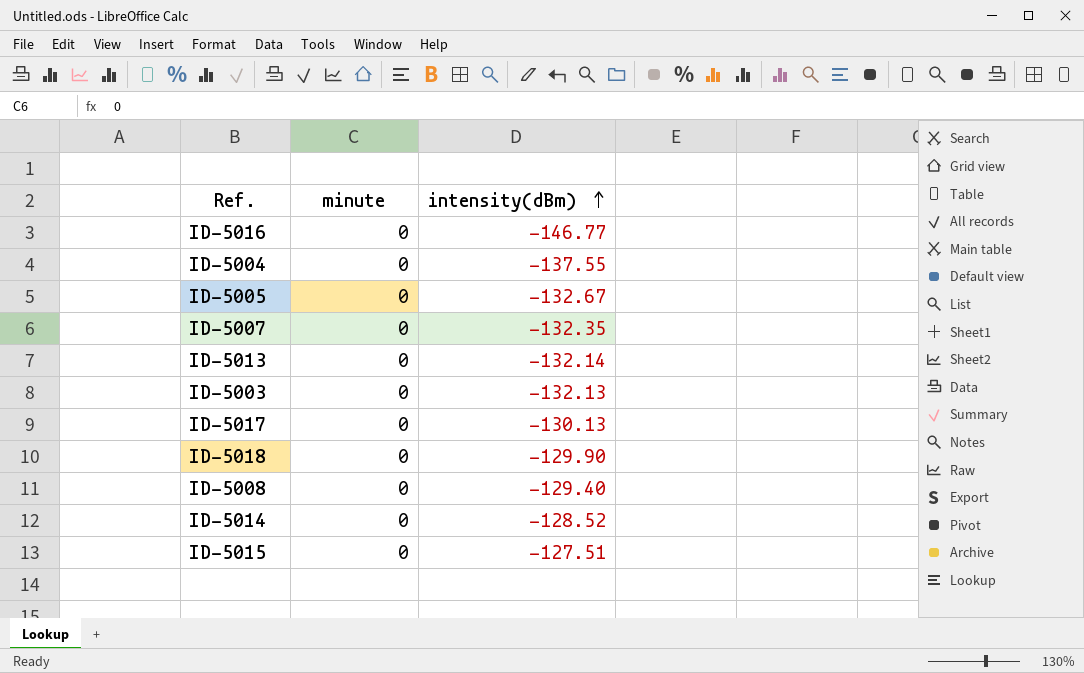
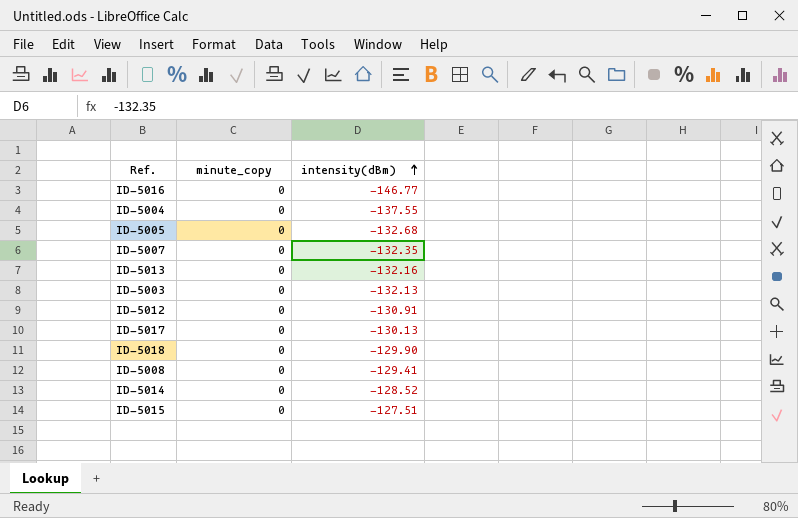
column name: minute -> minute_copy
ID-5005 | intensity(dBm): -132.67 -> -132.68
ID-5013 | intensity(dBm): -132.14 -> -132.16
row ID-5012: none -> 0 | -130.91
ID-5008 | intensity(dBm): -129.40 -> -129.41

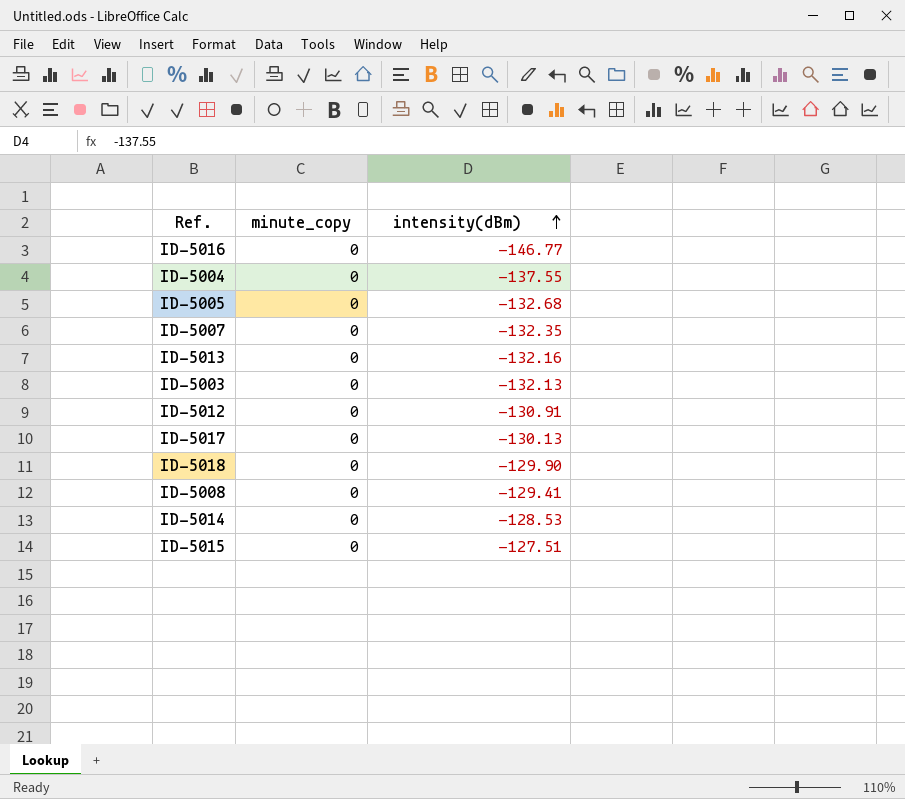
ID-5014 | intensity(dBm): -128.52 -> -128.53

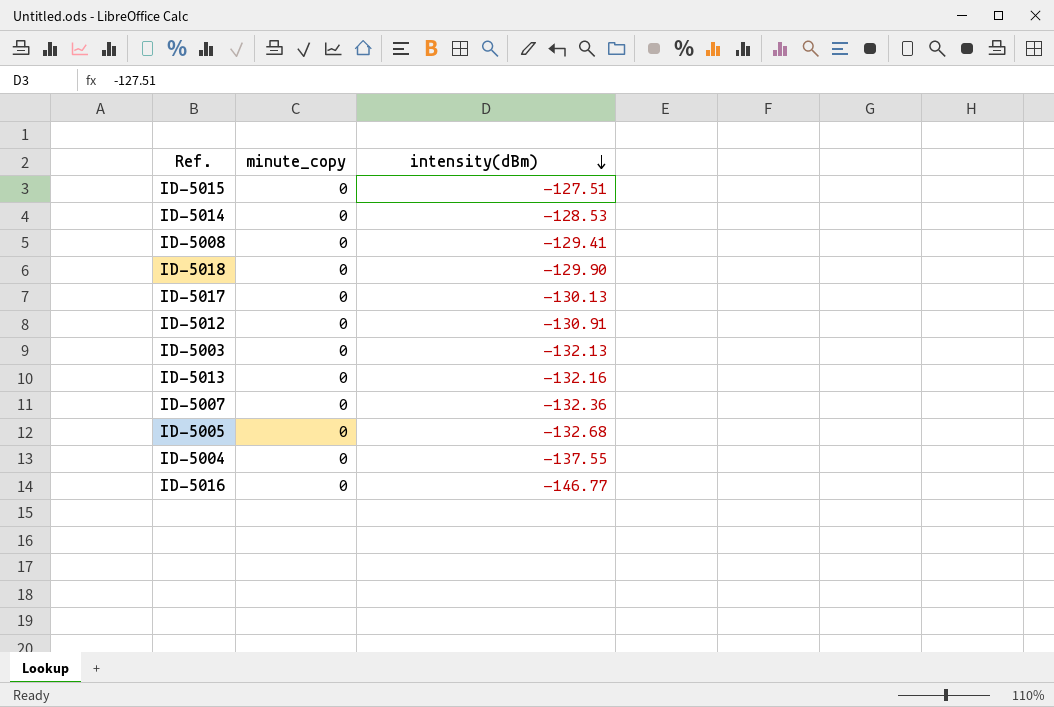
row order: intensity(dBm) ascending -> intensity(dBm) descending
ID-5007 | intensity(dBm): -132.35 -> -132.36

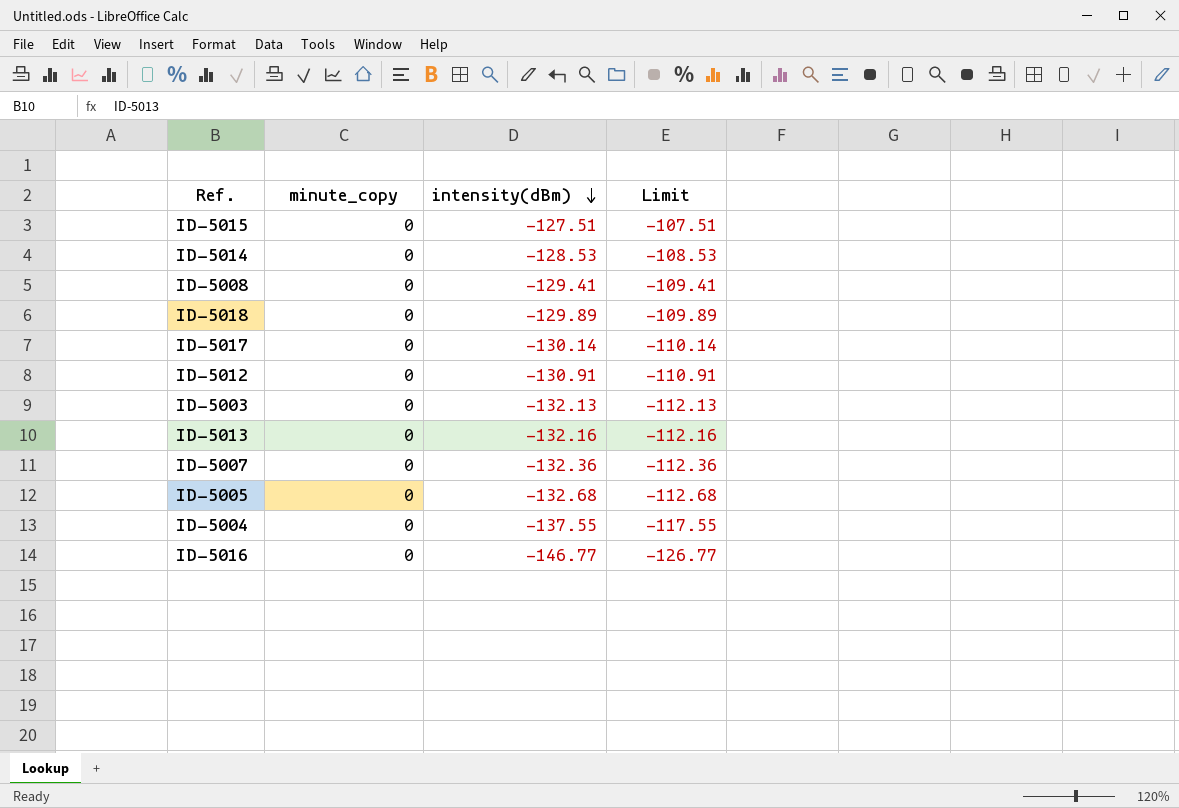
column Limit | formula: none -> [intensity(dBm)] + 20
ID-5018 | intensity(dBm): -129.90 -> -129.89
ID-5017 | intensity(dBm): -130.13 -> -130.14

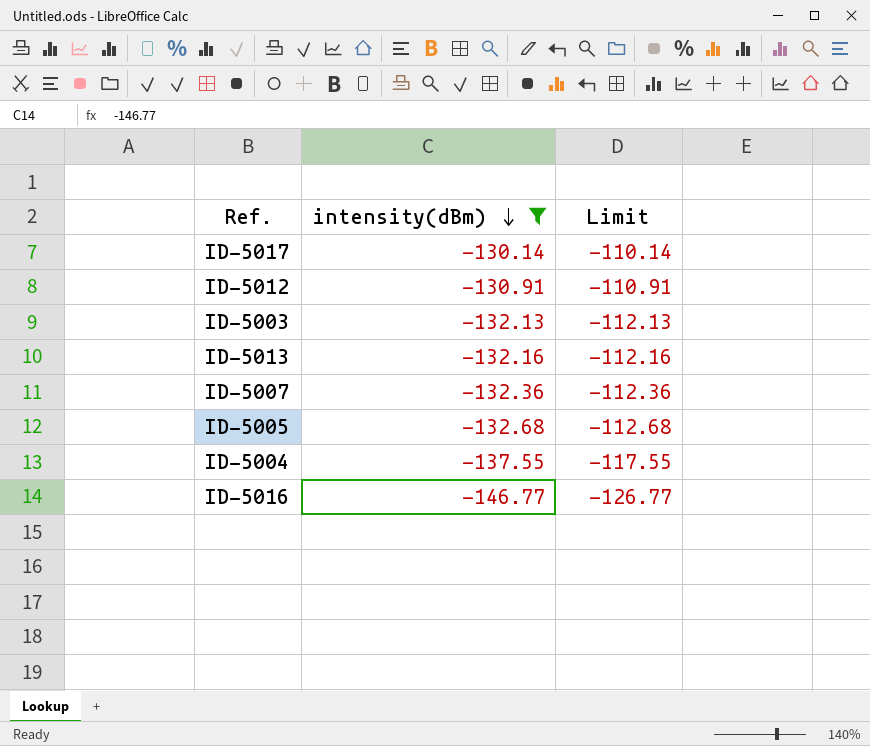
filter: none -> intensity(dBm) <= -130.14
column minute_copy | position: 2 -> none

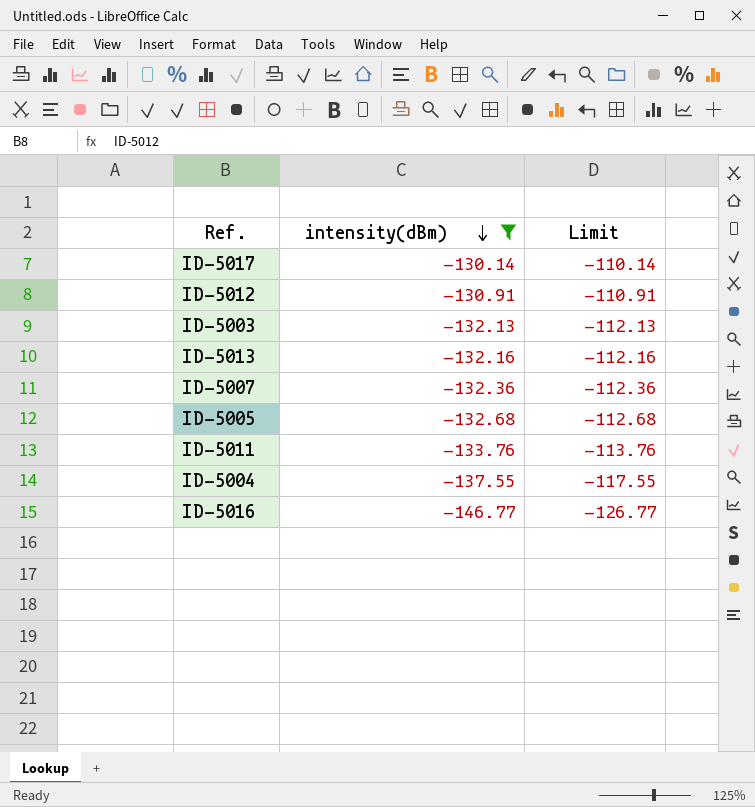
row ID-5011: none -> -133.76 | -113.76

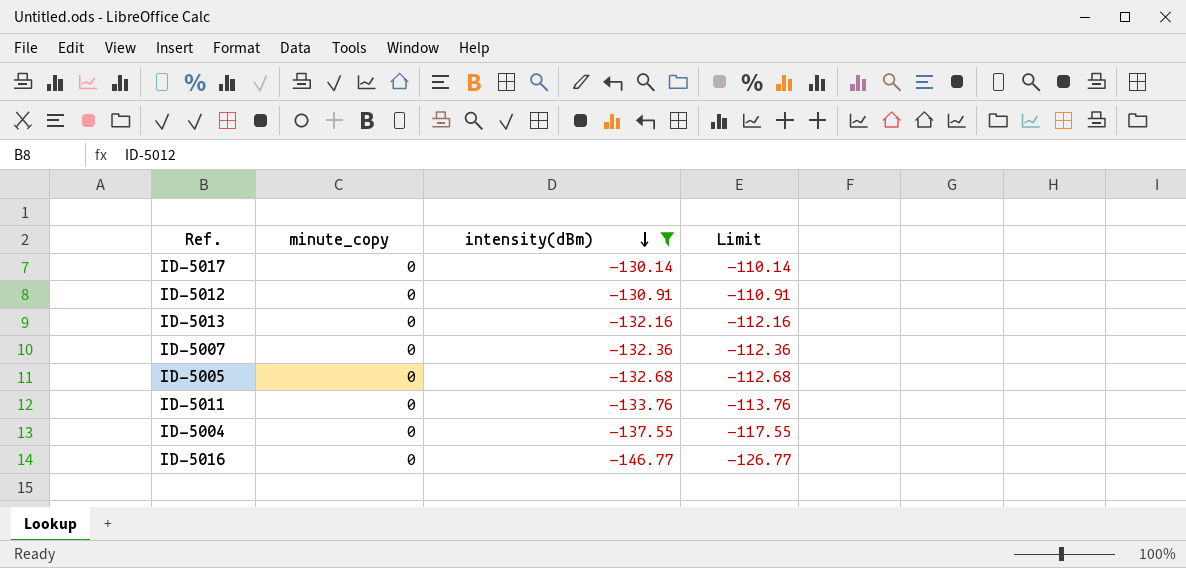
column minute_copy | position: none -> 2
row ID-5003: -132.13 | -112.13 -> none

